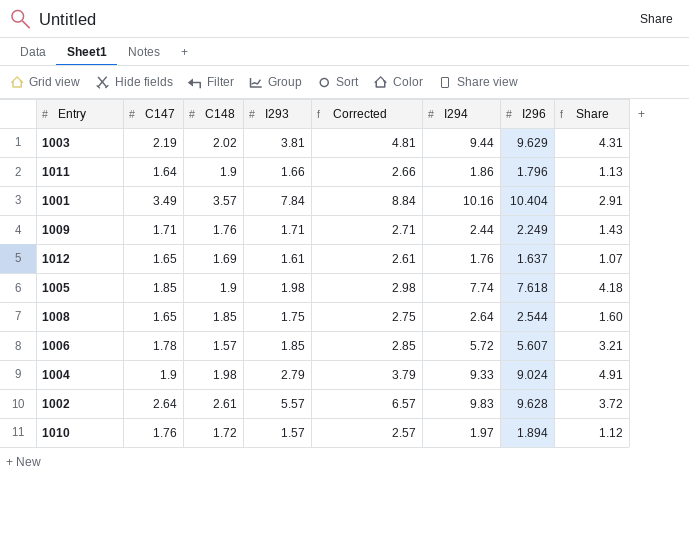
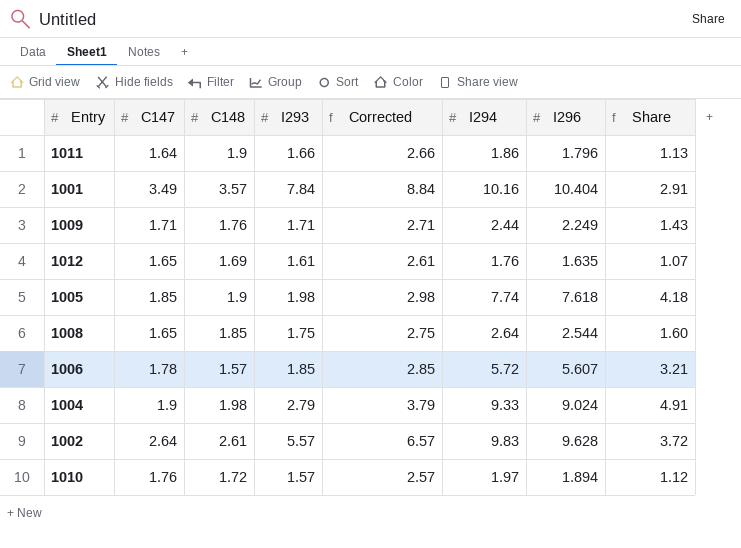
row 1003: 2.19 | 2.02 | 3.81 | 4.81 | 9.44 | 9.629 | 4.31 -> none
1012 | I296: 1.637 -> 1.635

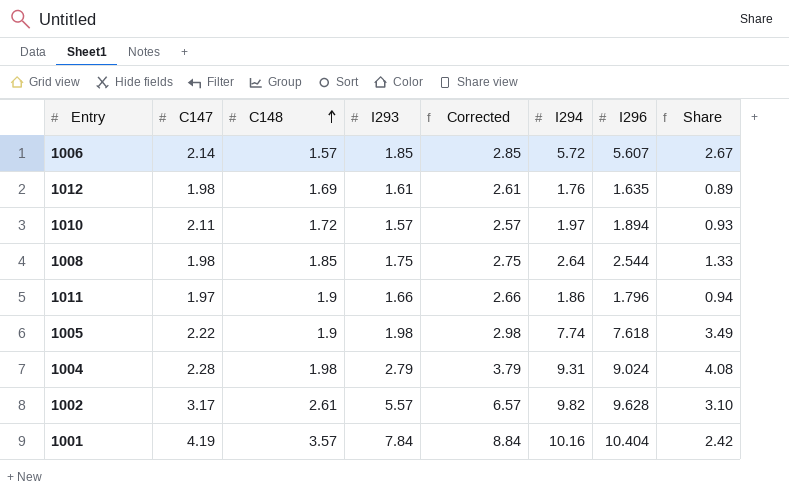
row order: none -> C148 ascending
row 1009: 1.71 | 1.76 | 1.71 | 2.71 | 2.44 | 2.249 | 1.43 -> none
1006 | C147: 1.78 -> 2.14
1006 | Share: 3.21 -> 2.67
1012 | C147: 1.65 -> 1.98
1012 | Share: 1.07 -> 0.89
1010 | C147: 1.76 -> 2.11
1010 | Share: 1.12 -> 0.93
1008 | C147: 1.65 -> 1.98
1008 | Share: 1.60 -> 1.33
1011 | C147: 1.64 -> 1.97
1011 | Share: 1.13 -> 0.94
1005 | C147: 1.85 -> 2.22
1005 | Share: 4.18 -> 3.49
1004 | C147: 1.9 -> 2.28
1004 | I294: 9.33 -> 9.31
1004 | Share: 4.91 -> 4.08
1002 | C147: 2.64 -> 3.17
1002 | I294: 9.83 -> 9.82
1002 | Share: 3.72 -> 3.10
1001 | C147: 3.49 -> 4.19
1001 | Share: 2.91 -> 2.42

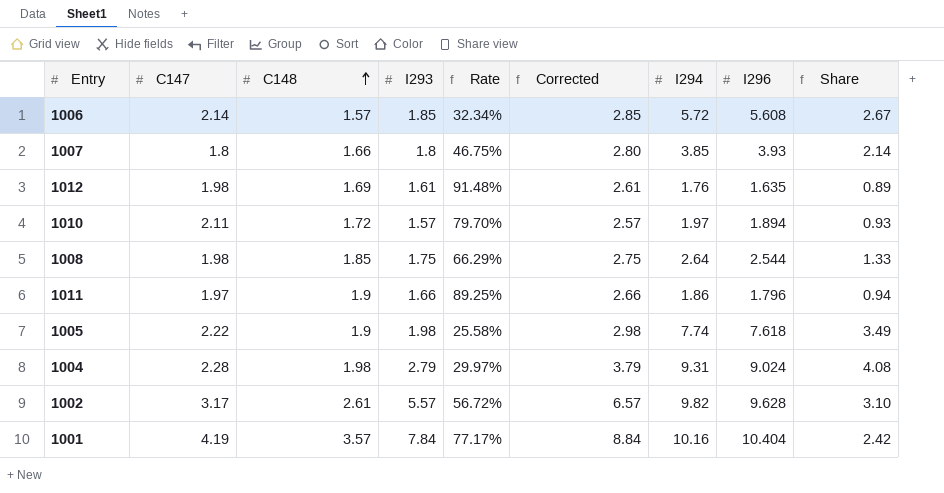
column Rate | formula: none -> [I293] / [I294]
1006 | I296: 5.607 -> 5.608
row 1007: none -> 1.8 | 1.66 | 1.8 | 46.75% | 2.80 | 3.85 | 3.93 | 2.14

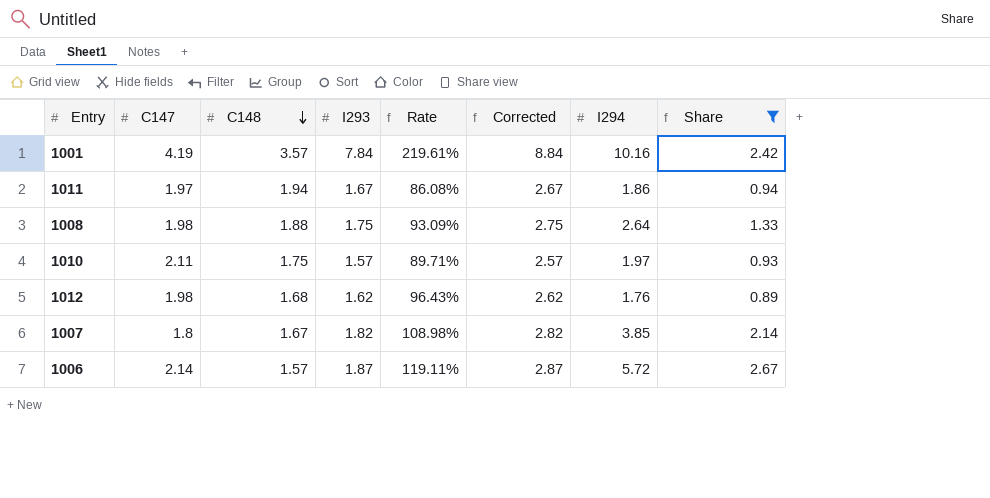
filter: none -> Share <= 2.67
row order: C148 ascending -> C148 descending
column I296 | position: 8 -> none
column Rate | formula: [I293] / [I294] -> [I293] / [C148]
1011 | C148: 1.9 -> 1.94
1011 | I293: 1.66 -> 1.67
1011 | Corrected: 2.66 -> 2.67
1008 | C148: 1.85 -> 1.88
1010 | C148: 1.72 -> 1.75
1012 | C148: 1.69 -> 1.68
1012 | I293: 1.61 -> 1.62
1012 | Corrected: 2.61 -> 2.62
1007 | C148: 1.66 -> 1.67
1007 | I293: 1.8 -> 1.82
1007 | Corrected: 2.80 -> 2.82
1006 | I293: 1.85 -> 1.87
1006 | Corrected: 2.85 -> 2.87

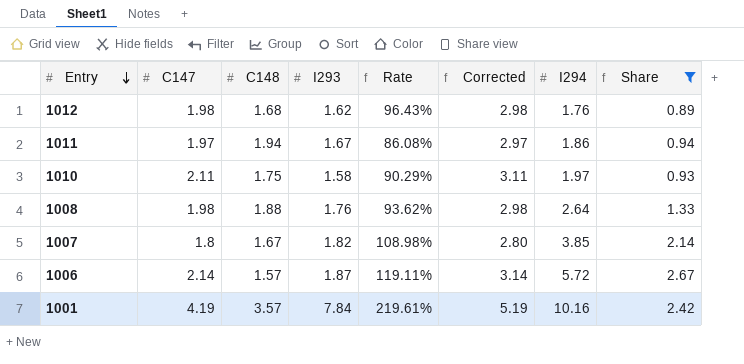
row order: C148 descending -> Entry descending
column Corrected | formula: [I293] + 1 -> [C147] + 1
1010 | I293: 1.57 -> 1.58
1010 | Rate: 89.71% -> 90.29%
1008 | I293: 1.75 -> 1.76
1008 | Rate: 93.09% -> 93.62%

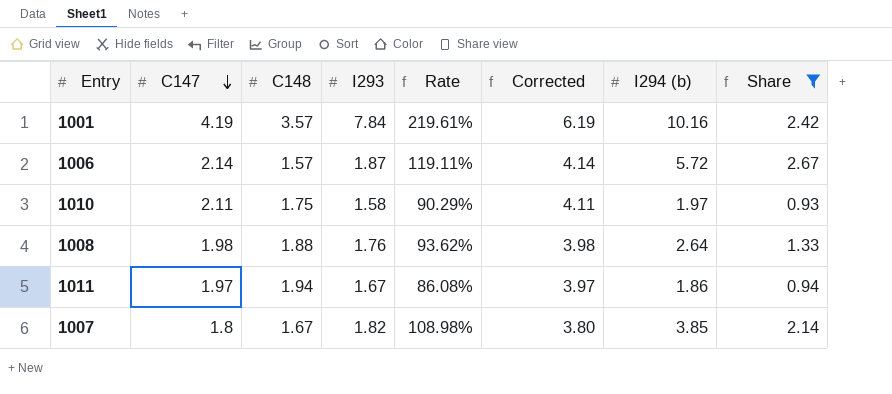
row order: Entry descending -> C147 descending
column Corrected | formula: [C147] + 1 -> [C147] + 2
column name: I294 -> I294 (b)
row 1012: 1.98 | 1.68 | 1.62 | 96.43% | 2.98 | 1.76 | 0.89 -> none

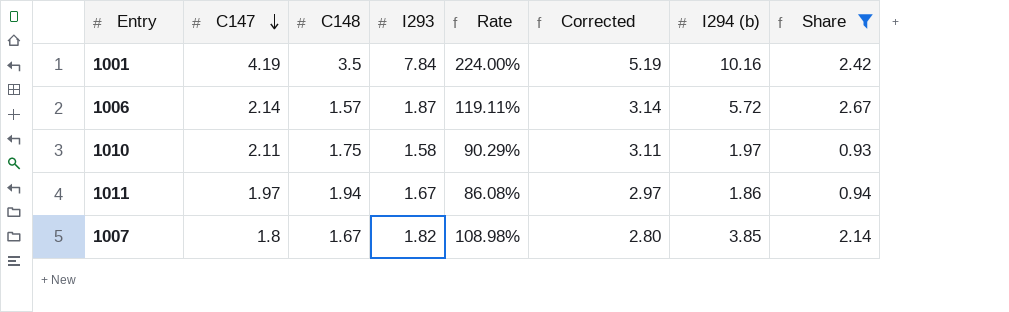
column Corrected | formula: [C147] + 2 -> [C147] + 1
row 1008: 1.98 | 1.88 | 1.76 | 93.62% | 3.98 | 2.64 | 1.33 -> none
1001 | C148: 3.57 -> 3.5
1001 | Rate: 219.61% -> 224.00%

